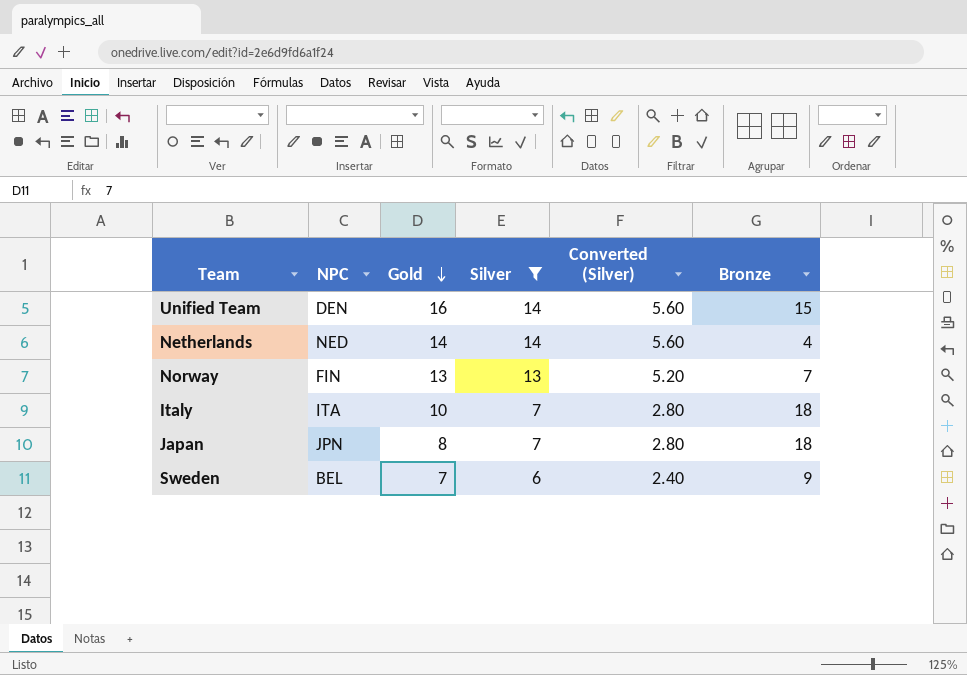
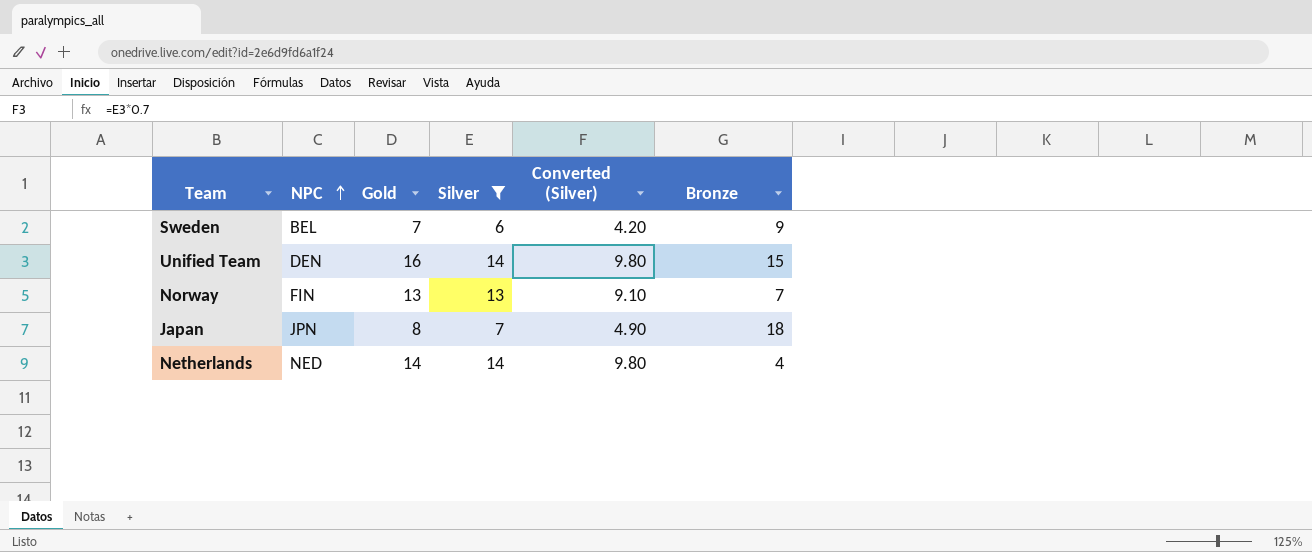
row order: Gold descending -> NPC ascending
column Converted (Silver) | formula: [Silver] * 0.4 -> [Silver] * 0.7
row Italy: ITA | 10 | 7 | 2.80 | 18 -> none

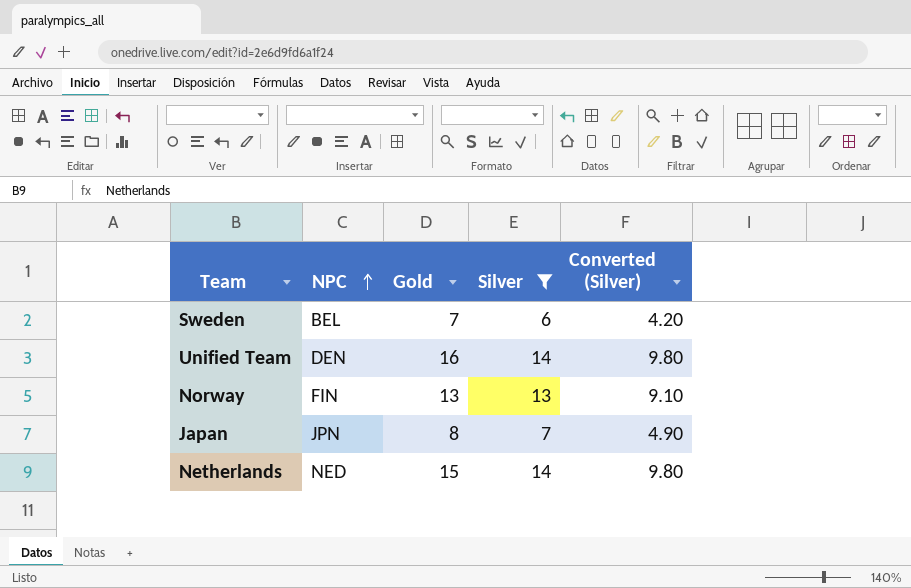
column Bronze | position: 6 -> none
Netherlands | Gold: 14 -> 15

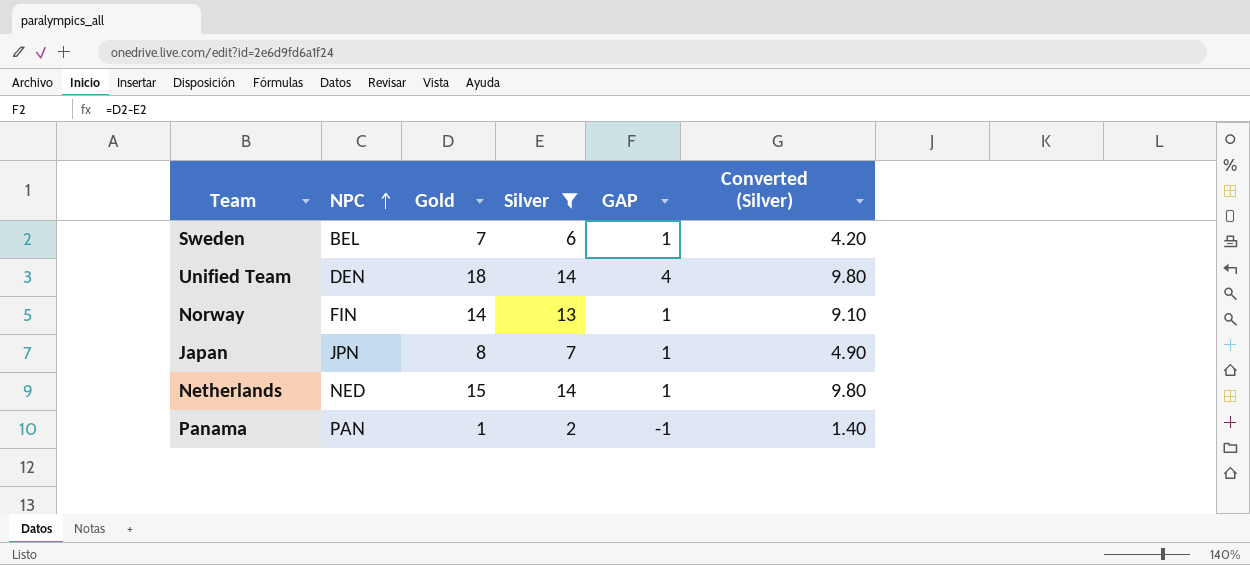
column GAP | formula: none -> [Gold] - [Silver]
Unified Team | Gold: 16 -> 18
Norway | Gold: 13 -> 14
row Panama: none -> PAN | 1 | 2 | -1 | 1.40

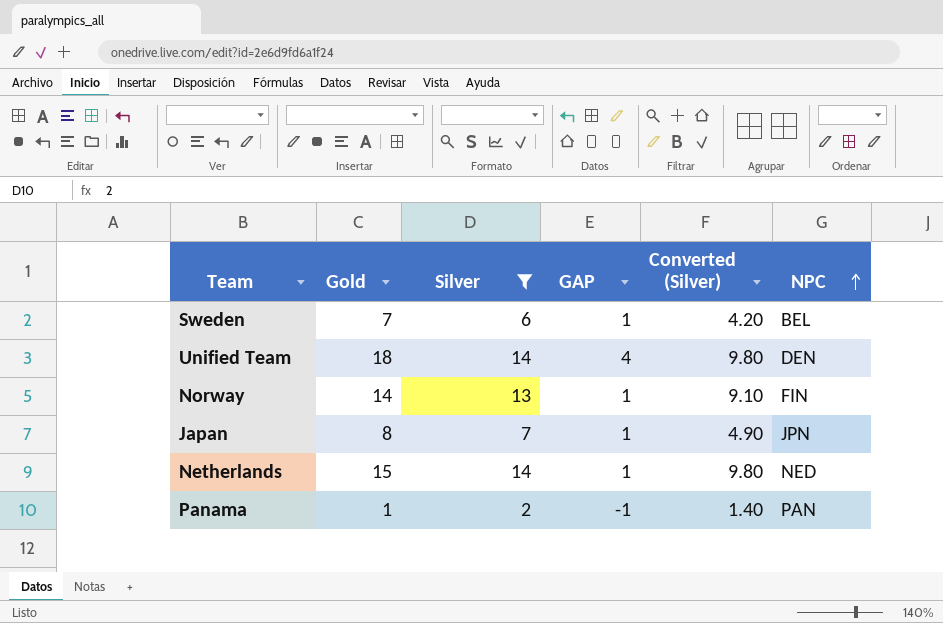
column NPC | position: 2 -> 6

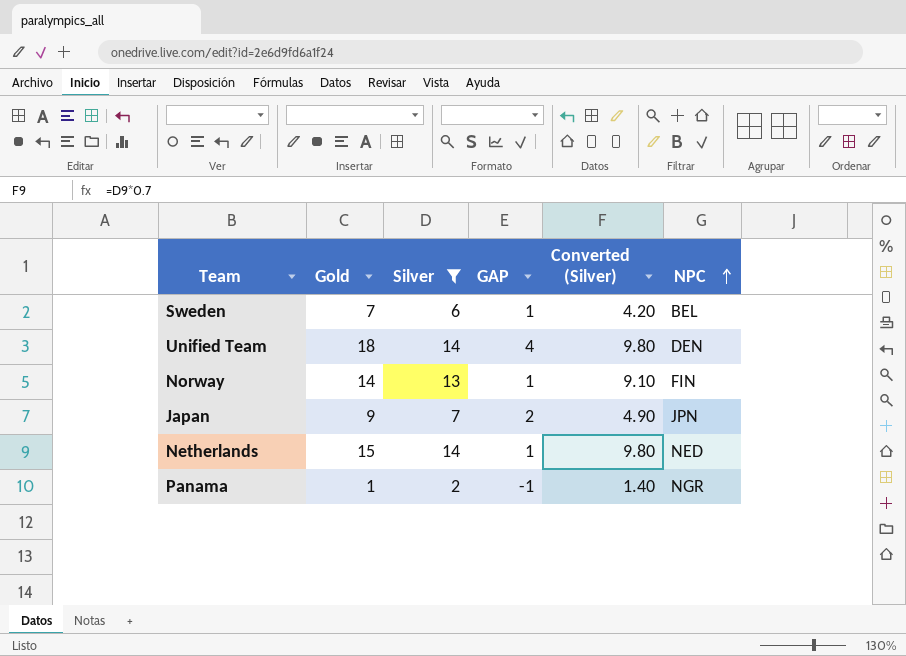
Japan | Gold: 8 -> 9
Japan | GAP: 1 -> 2
Panama | NPC: PAN -> NGR

